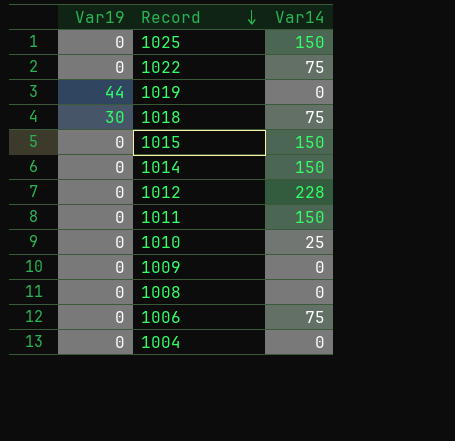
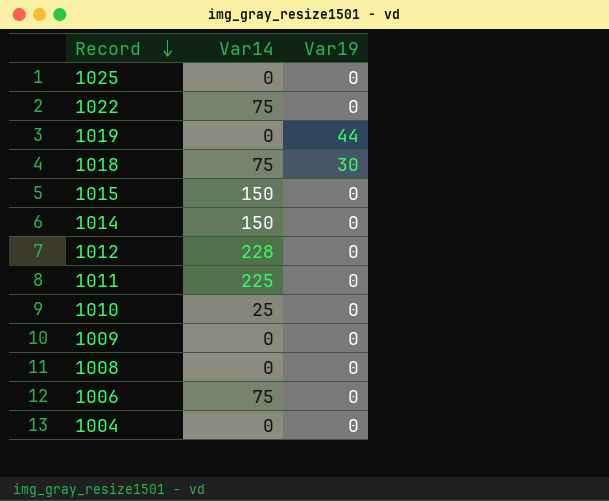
column Var19 | position: 1 -> 3
1025 | Var14: 150 -> 0
1011 | Var14: 150 -> 225

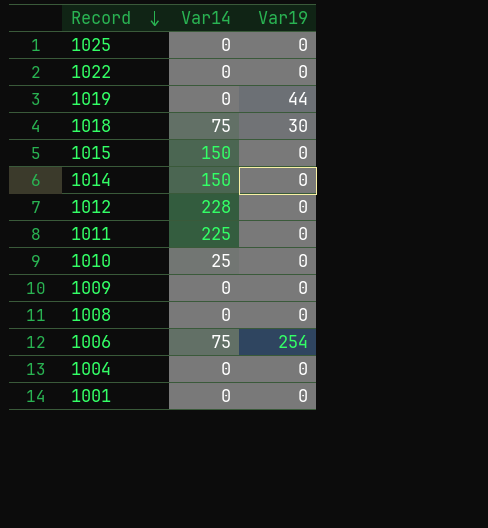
1022 | Var14: 75 -> 0
1006 | Var19: 0 -> 254
row 1001: none -> 0 | 0

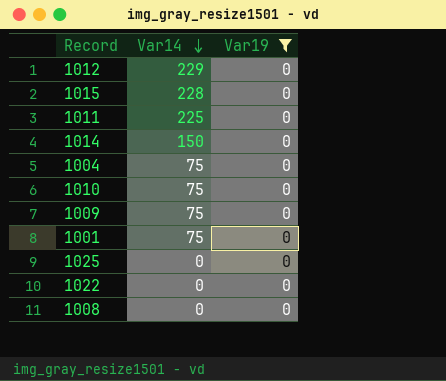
filter: none -> Var19 = 0
row order: Record descending -> Var14 descending
1012 | Var14: 228 -> 229
1015 | Var14: 150 -> 228
1004 | Var14: 0 -> 75
1010 | Var14: 25 -> 75
1009 | Var14: 0 -> 75
1001 | Var14: 0 -> 75

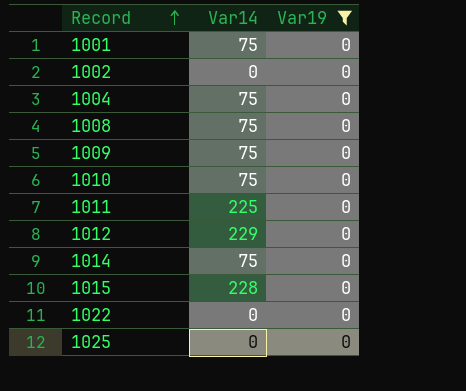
row order: Var14 descending -> Record ascending
row 1002: none -> 0 | 0
1008 | Var14: 0 -> 75
1014 | Var14: 150 -> 75

